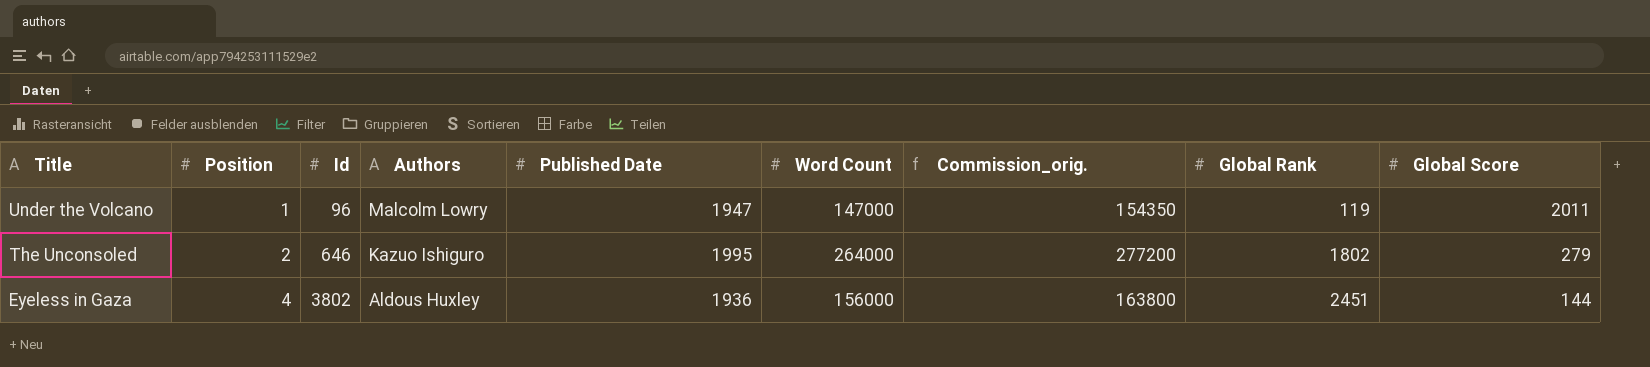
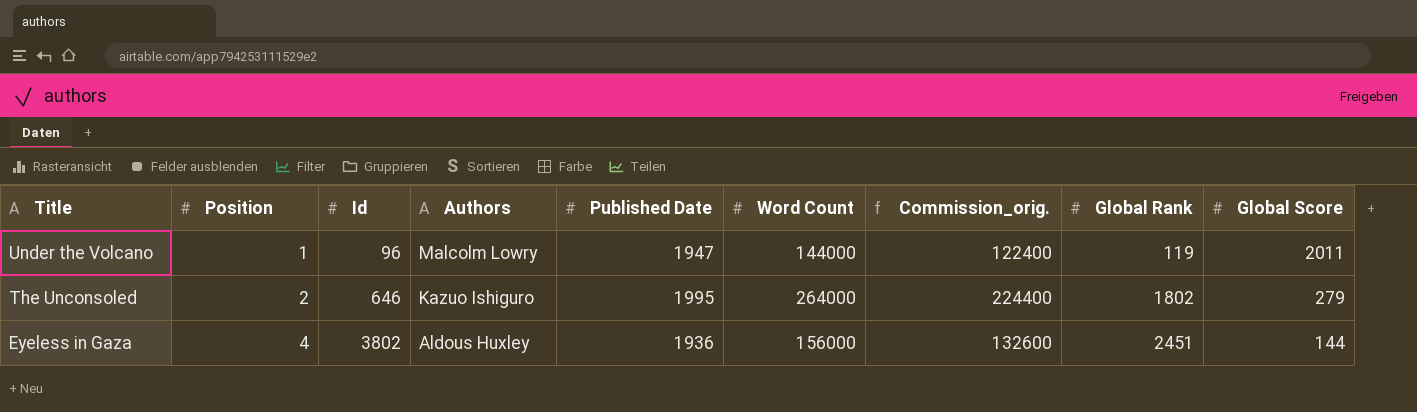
column Commission_orig. | formula: [Word Count] * 1.05 -> [Word Count] * 0.85
Under the Volcano | Word Count: 147000 -> 144000

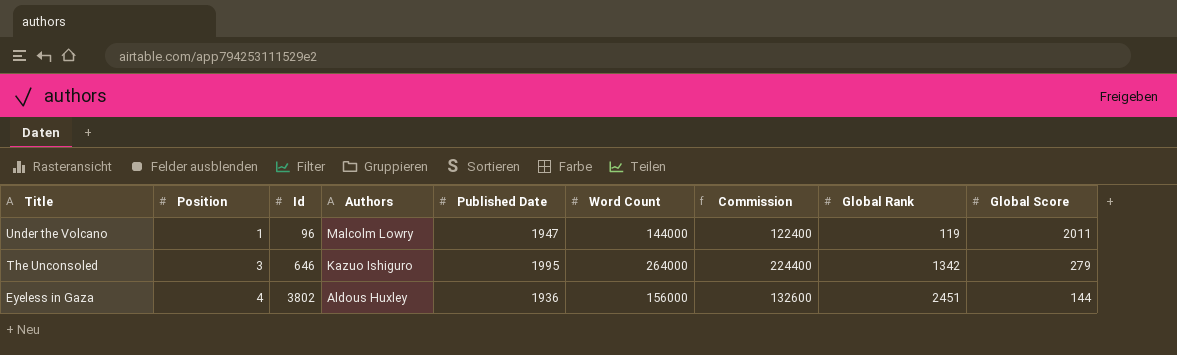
column name: Commission_orig. -> Commission
The Unconsoled | Position: 2 -> 3
The Unconsoled | Global Rank: 1802 -> 1342

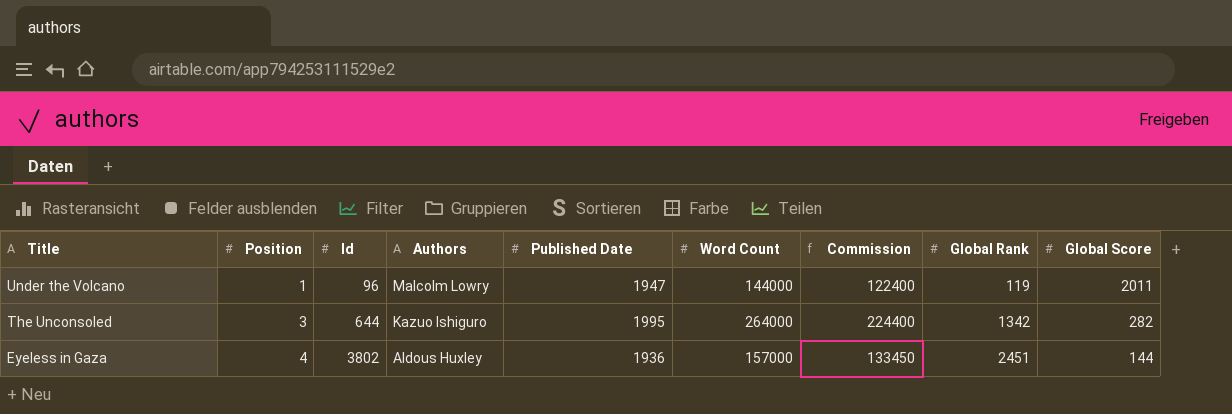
The Unconsoled | Id: 646 -> 644
The Unconsoled | Global Score: 279 -> 282
Eyeless in Gaza | Word Count: 156000 -> 157000
Eyeless in Gaza | Commission: 132600 -> 133450

